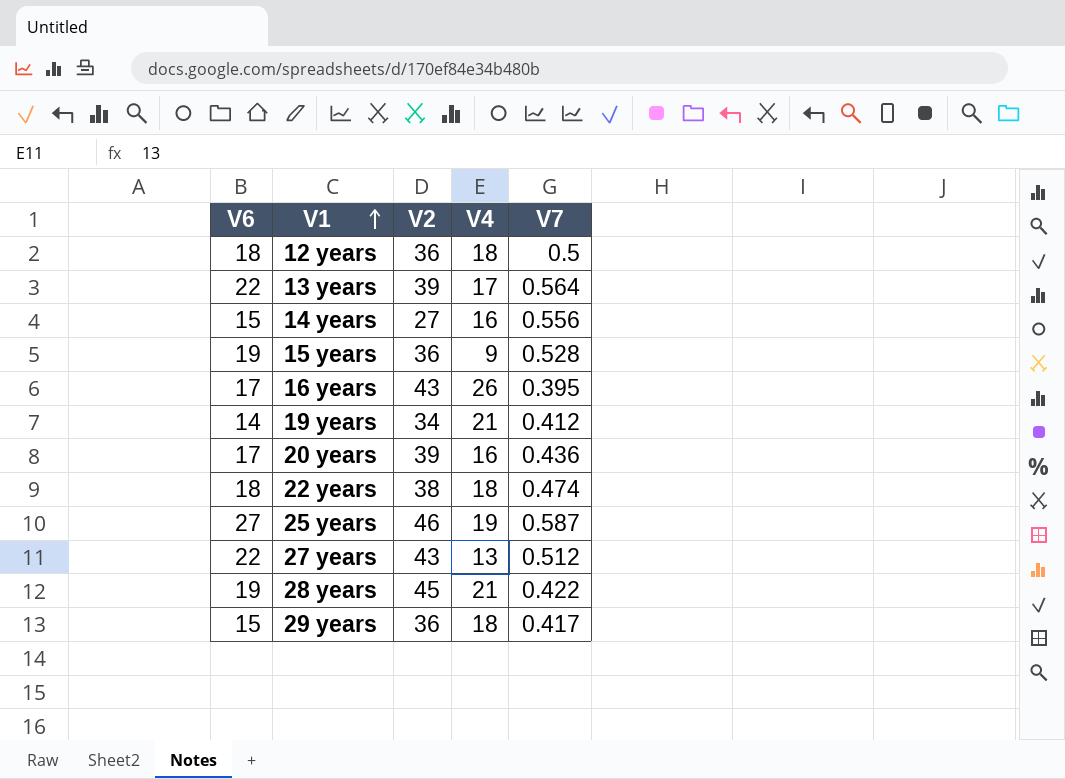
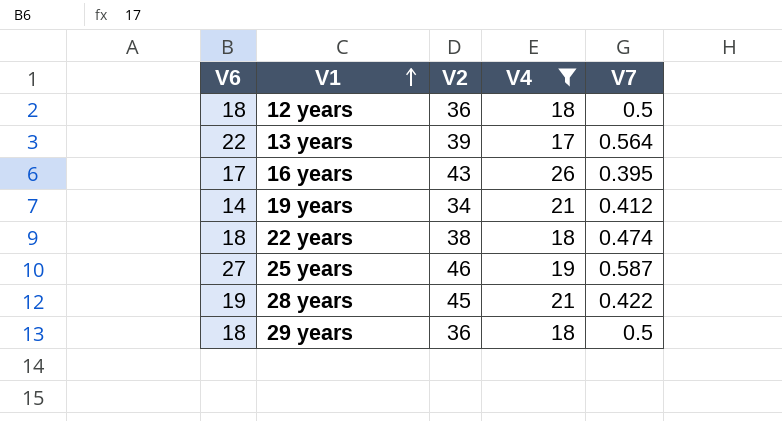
filter: none -> V4 >= 17
29 years | V6: 15 -> 18
29 years | V7: 0.417 -> 0.5

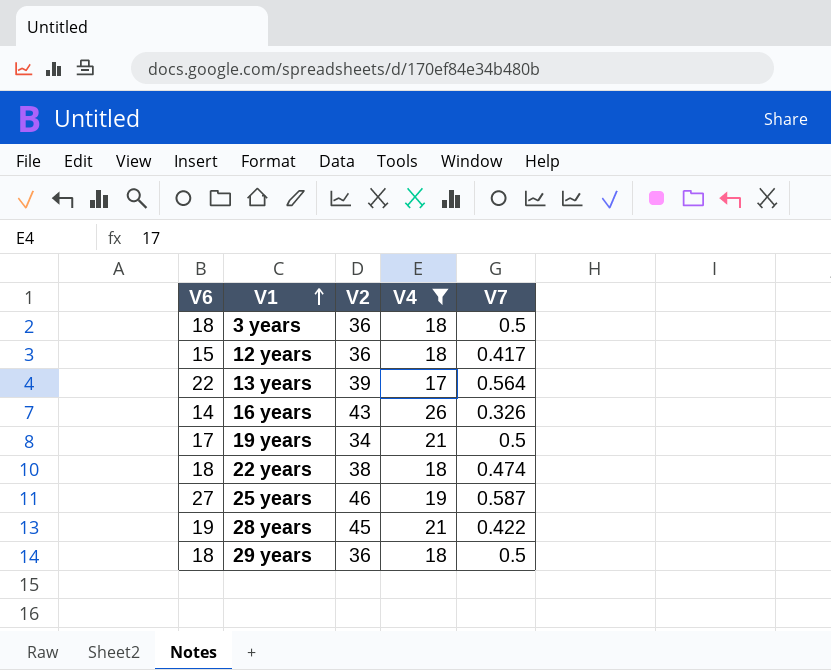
row 3 years: none -> 18 | 36 | 18 | 0.5
12 years | V6: 18 -> 15
12 years | V7: 0.5 -> 0.417
16 years | V6: 17 -> 14
16 years | V7: 0.395 -> 0.326
19 years | V6: 14 -> 17
19 years | V7: 0.412 -> 0.5

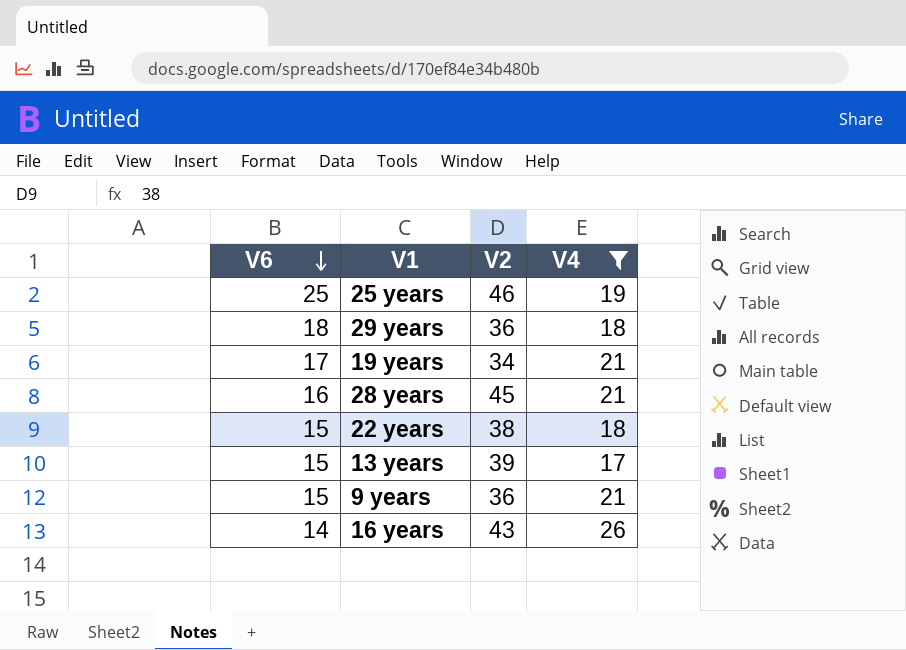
row order: V1 ascending -> V6 descending
column V7 | formula: [V6] / [V2] -> none
row 3 years: 18 | 36 | 18 | 0.5 -> none
row 12 years: 15 | 36 | 18 | 0.417 -> none
25 years | V6: 27 -> 25
28 years | V6: 19 -> 16
22 years | V6: 18 -> 15
13 years | V6: 22 -> 15
row 9 years: none -> 15 | 36 | 21

